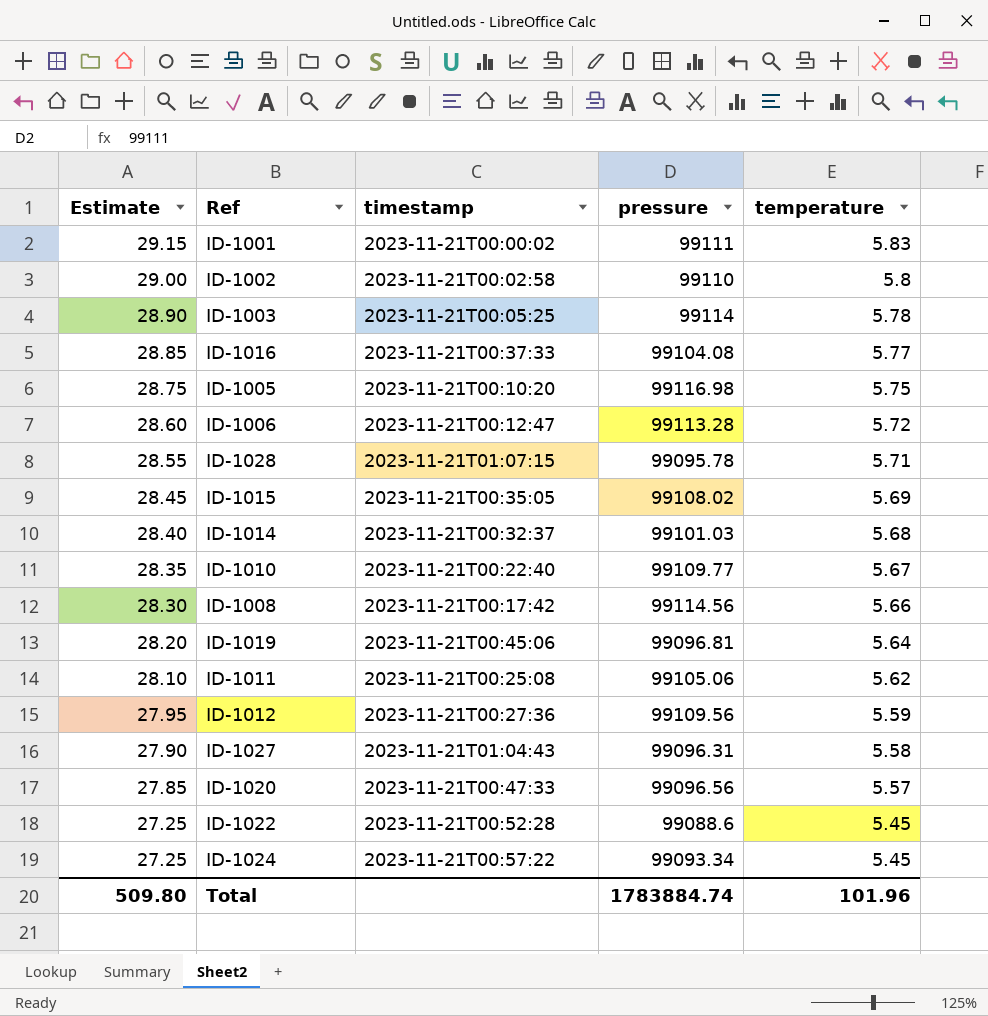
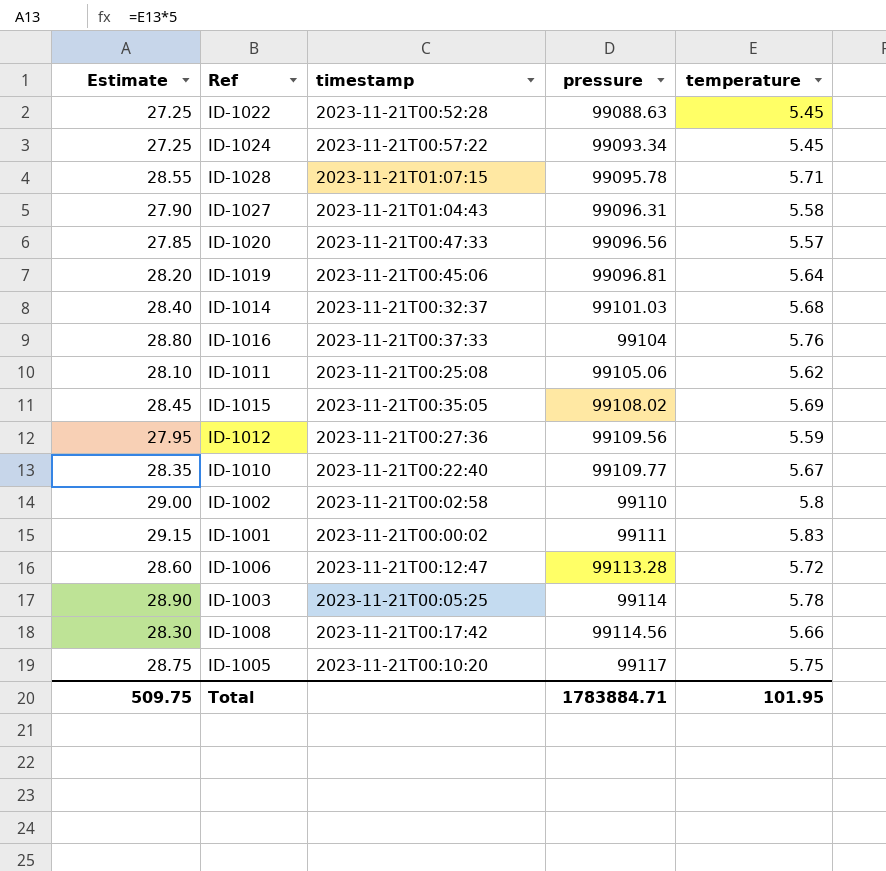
row order: Estimate descending -> pressure ascending
ID-1022 | pressure: 99088.6 -> 99088.63
ID-1016 | Estimate: 28.85 -> 28.80
ID-1016 | pressure: 99104.08 -> 99104
ID-1016 | temperature: 5.77 -> 5.76
ID-1005 | pressure: 99116.98 -> 99117
Total | Estimate: 509.80 -> 509.75
Total | pressure: 1783884.74 -> 1783884.71
Total | temperature: 101.96 -> 101.95

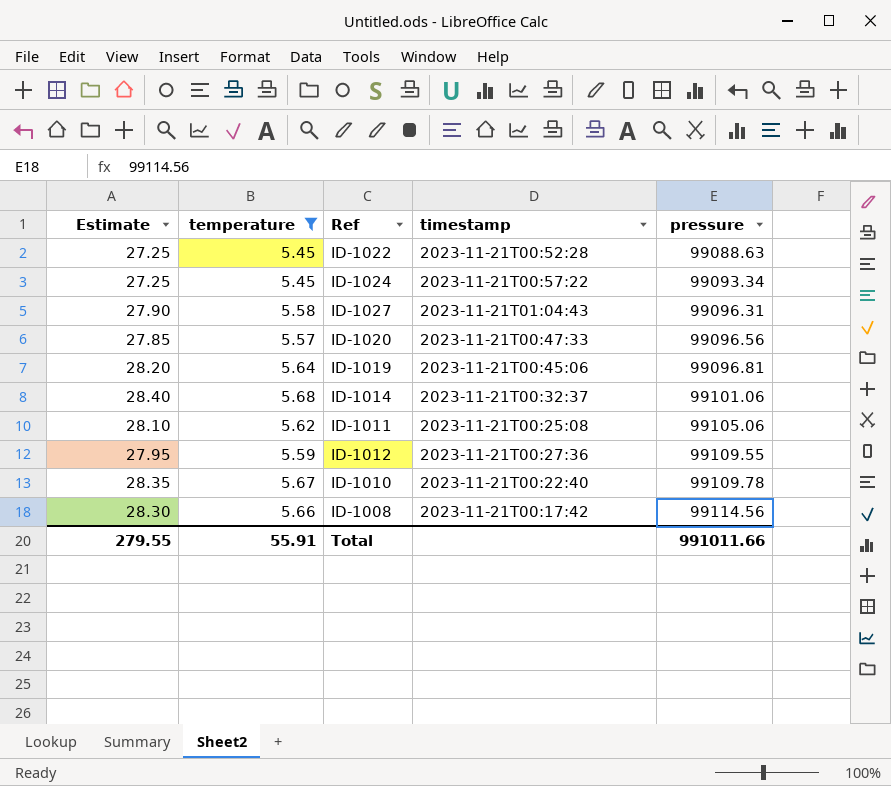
filter: none -> temperature <= 5.68
column temperature | position: 5 -> 2
ID-1014 | pressure: 99101.03 -> 99101.06
ID-1012 | pressure: 99109.56 -> 99109.55
ID-1010 | pressure: 99109.77 -> 99109.78
Total | Estimate: 509.75 -> 279.55
Total | temperature: 101.95 -> 55.91
Total | pressure: 1783884.71 -> 991011.66

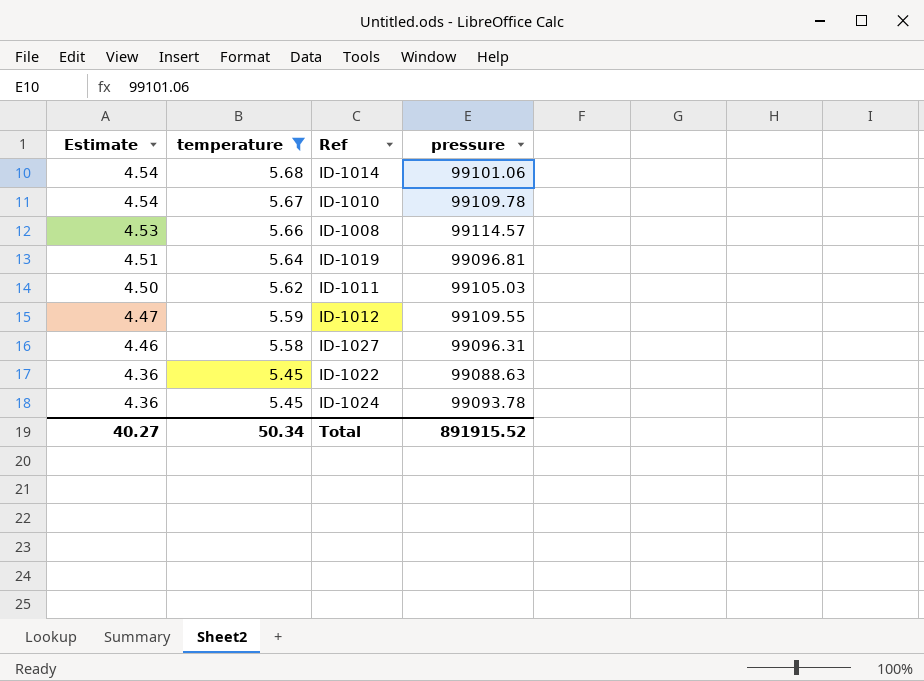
row order: pressure ascending -> Estimate descending
column timestamp | position: 4 -> none
column Estimate | formula: [temperature] * 5 -> [temperature] * 0.8
row ID-1020: 27.85 | 5.57 | 2023-11-21T00:47:33 | 99096.56 -> none
ID-1008 | pressure: 99114.56 -> 99114.57
ID-1011 | pressure: 99105.06 -> 99105.03
ID-1024 | pressure: 99093.34 -> 99093.78
Total | Estimate: 279.55 -> 40.27
Total | temperature: 55.91 -> 50.34
Total | pressure: 991011.66 -> 891915.52

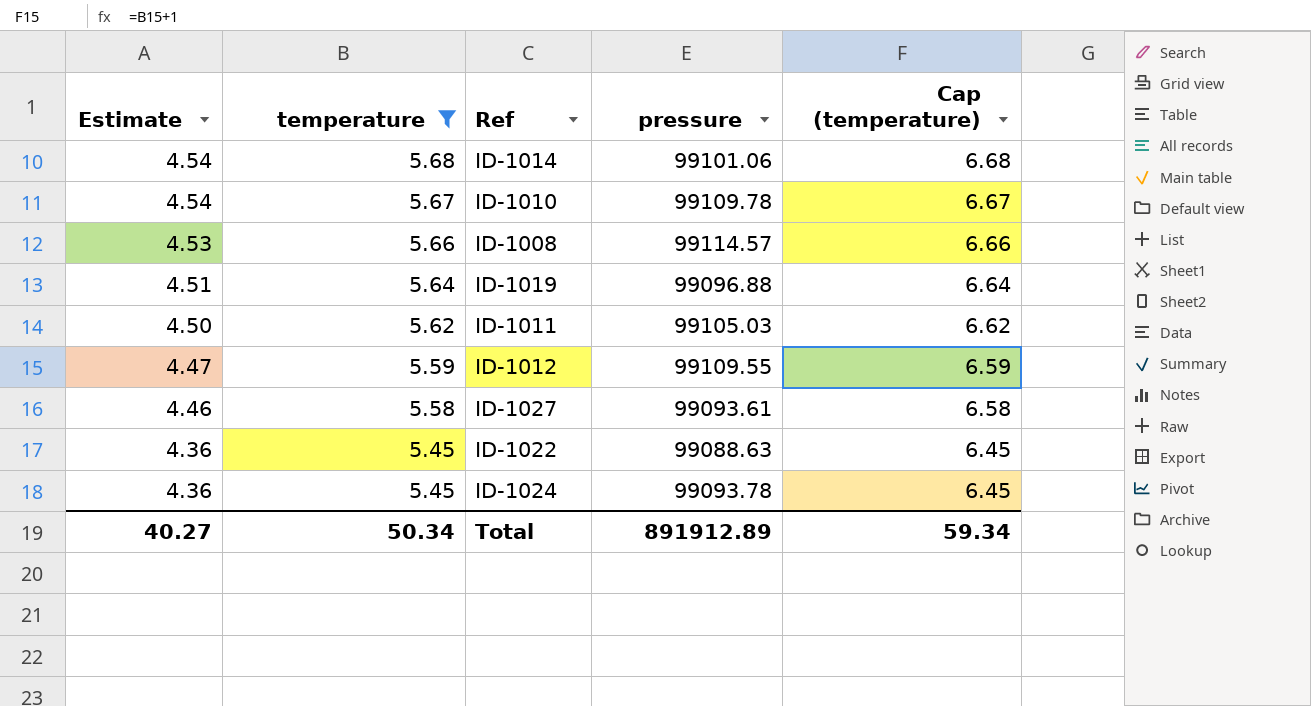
column Cap (temperature) | formula: none -> [temperature] + 1
ID-1019 | pressure: 99096.81 -> 99096.88
ID-1027 | pressure: 99096.31 -> 99093.61
Total | pressure: 891915.52 -> 891912.89

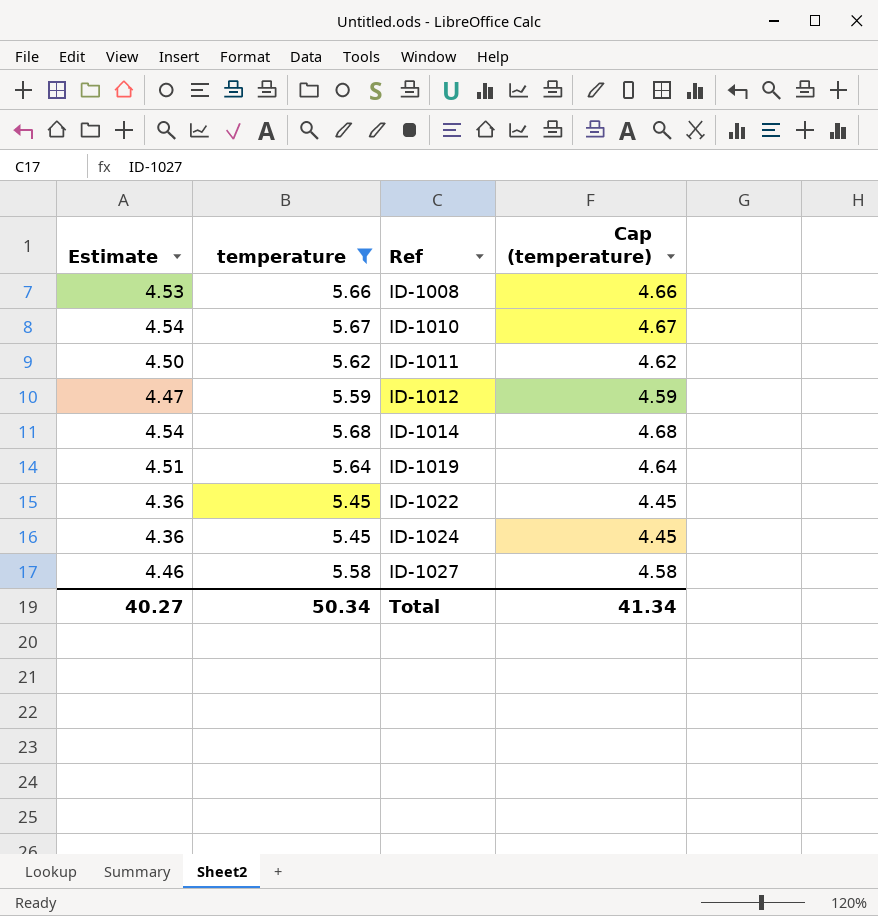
row order: Estimate descending -> Ref ascending
column pressure | position: 4 -> none
column Cap (temperature) | formula: [temperature] + 1 -> [temperature] - 1
Total | Cap (temperature): 59.34 -> 41.34

